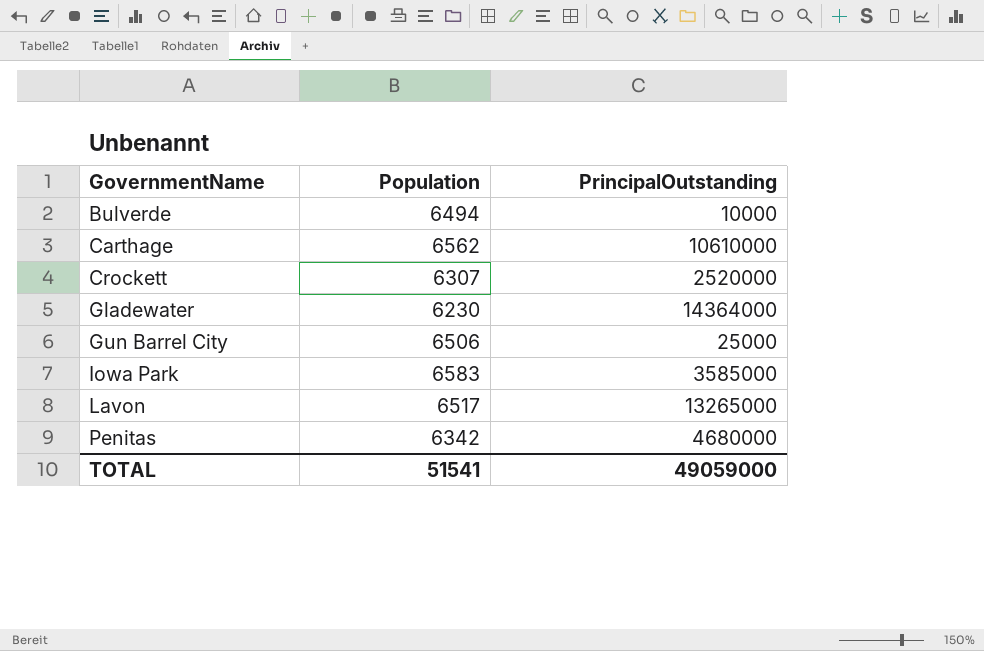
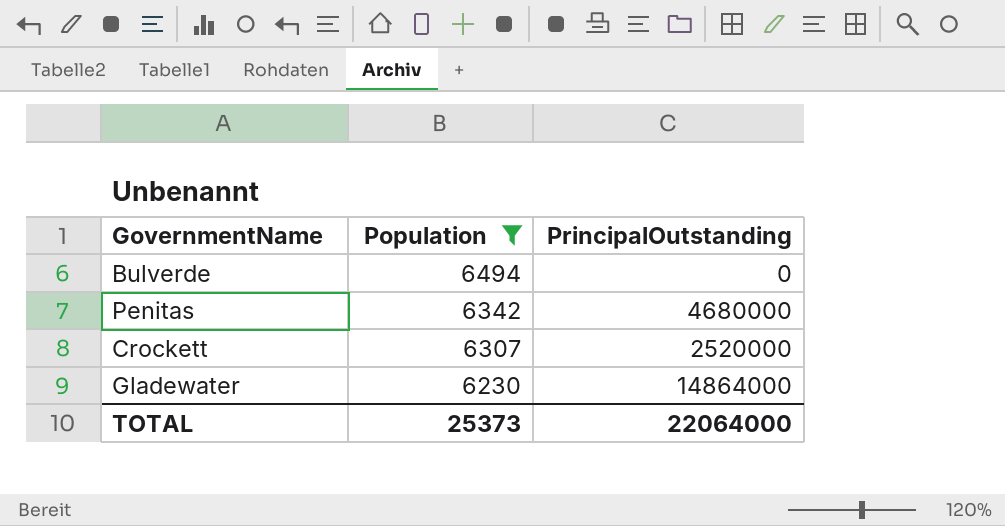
filter: none -> Population <= 6494
row order: GovernmentName ascending -> Population descending
Bulverde | PrincipalOutstanding: 10000 -> 0
Gladewater | PrincipalOutstanding: 14364000 -> 14864000
TOTAL | Population: 51541 -> 25373
TOTAL | PrincipalOutstanding: 49059000 -> 22064000

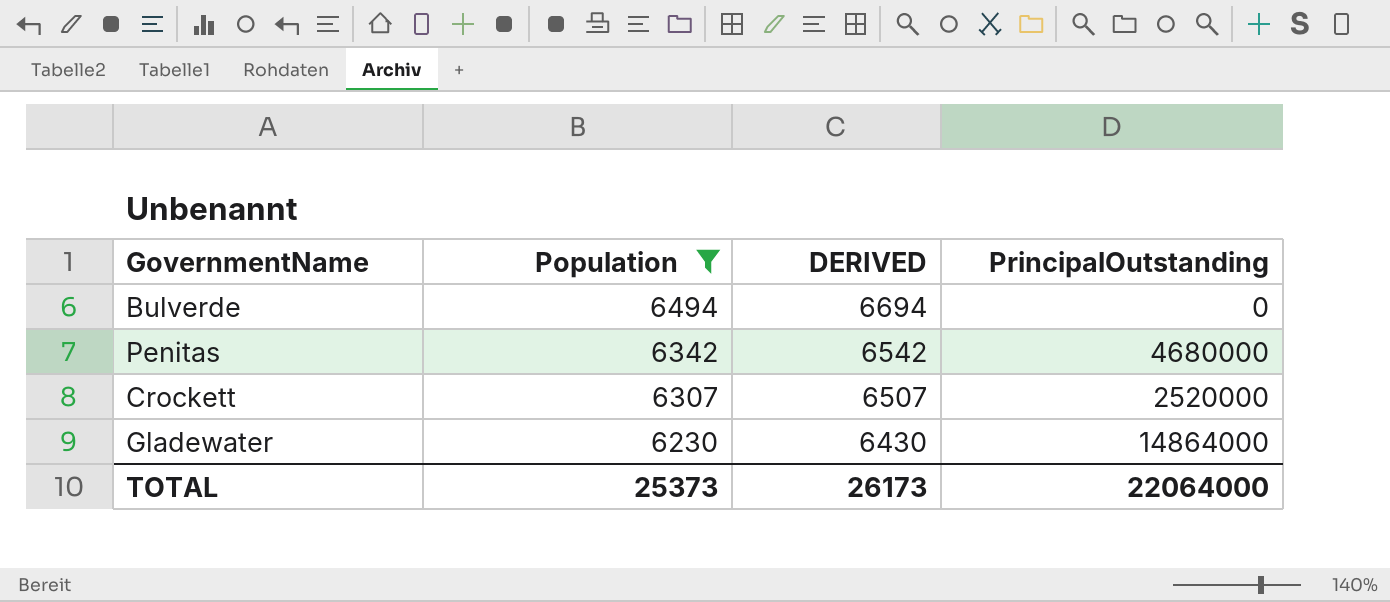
column DERIVED | formula: none -> [Population] + 200

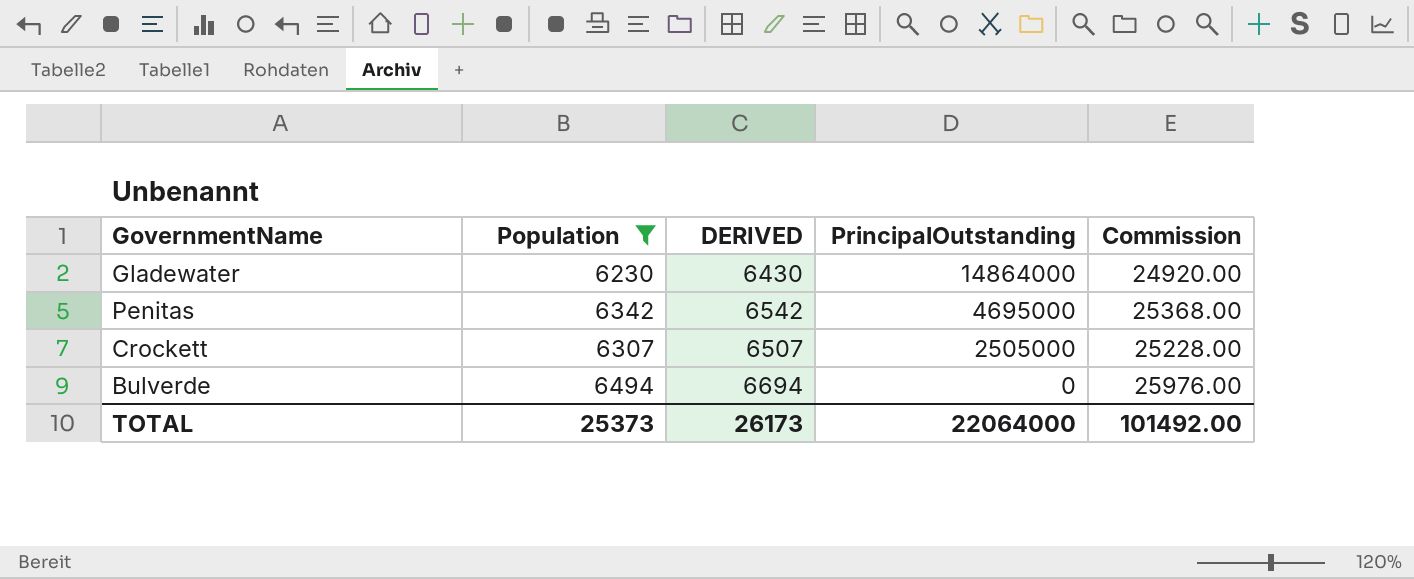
row order: Population descending -> PrincipalOutstanding descending
column Commission | formula: none -> [Population] * 4
Penitas | PrincipalOutstanding: 4680000 -> 4695000
Crockett | PrincipalOutstanding: 2520000 -> 2505000

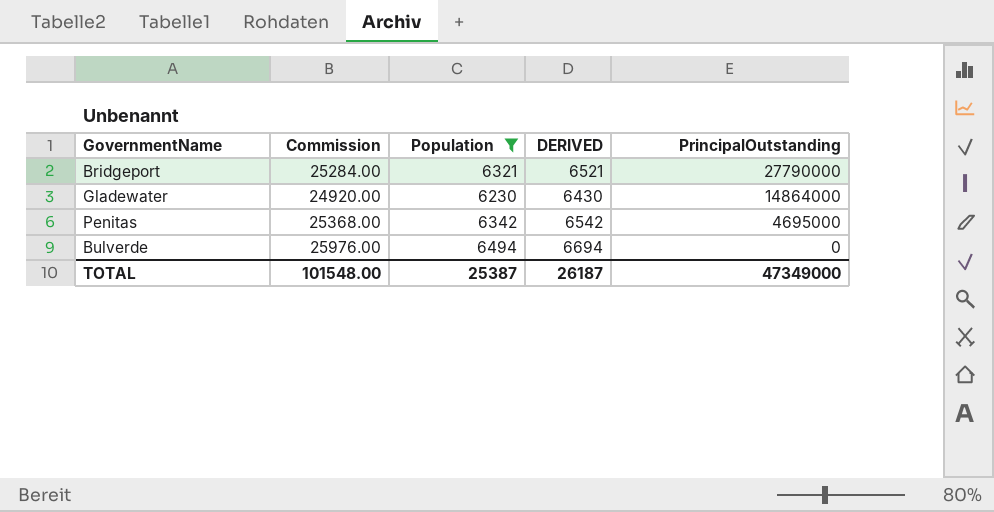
column Commission | position: 5 -> 2
row Crockett: 6307 | 6507 | 2505000 | 25228.00 -> none
row Bridgeport: none -> 25284.00 | 6321 | 6521 | 27790000
TOTAL | Commission: 101492.00 -> 101548.00
TOTAL | Population: 25373 -> 25387
TOTAL | DERIVED: 26173 -> 26187
TOTAL | PrincipalOutstanding: 22064000 -> 47349000

